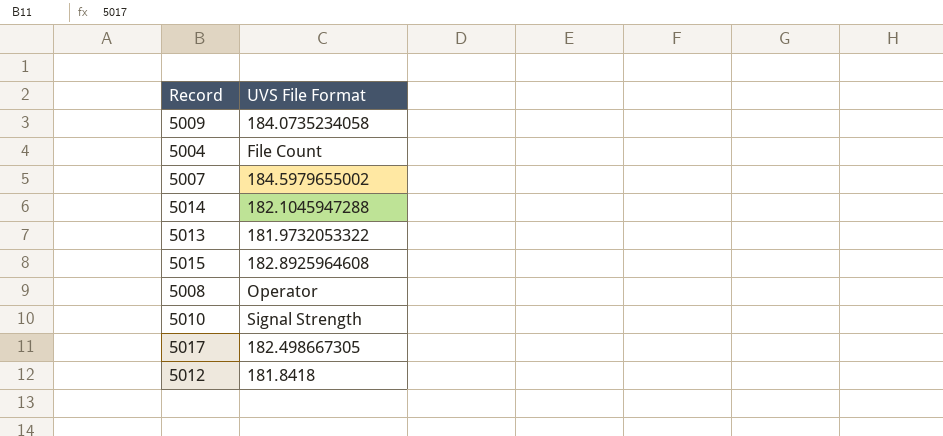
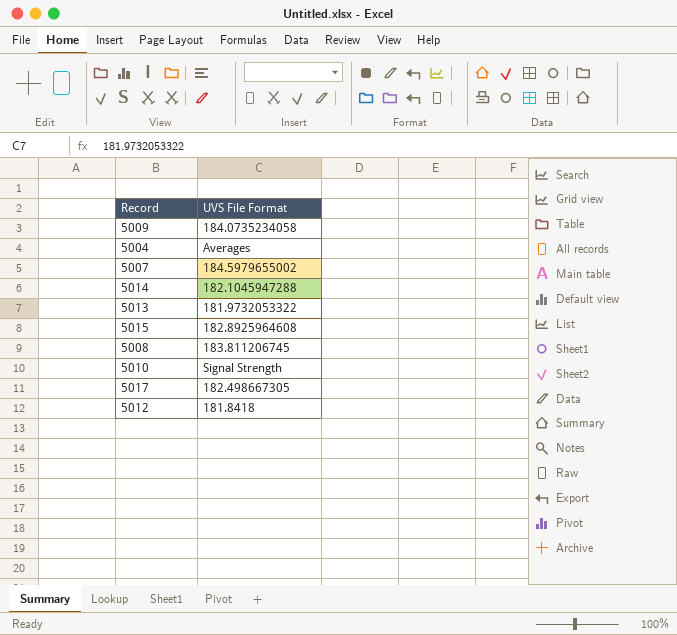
5004 | UVS File Format: File Count -> Averages
5008 | UVS File Format: Operator -> 183.811206745

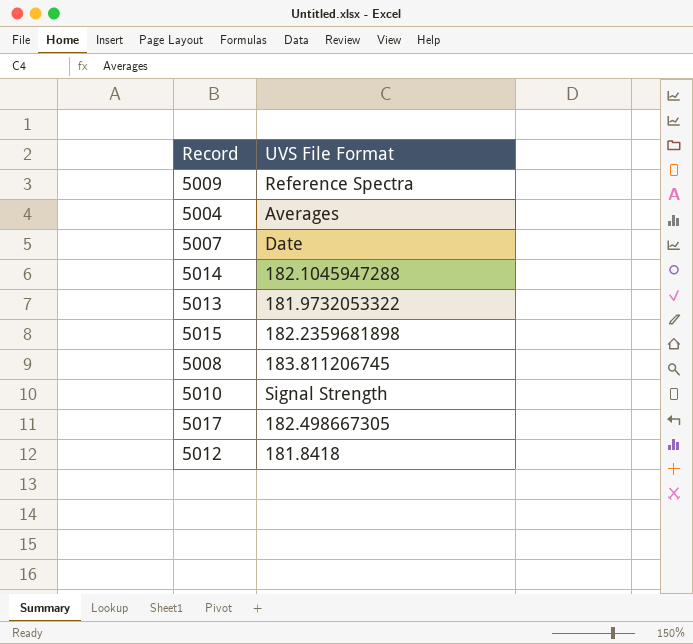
5009 | UVS File Format: 184.0735234058 -> Reference Spectra
5007 | UVS File Format: 184.5979655002 -> Date
5015 | UVS File Format: 182.8925964608 -> 182.2359681898

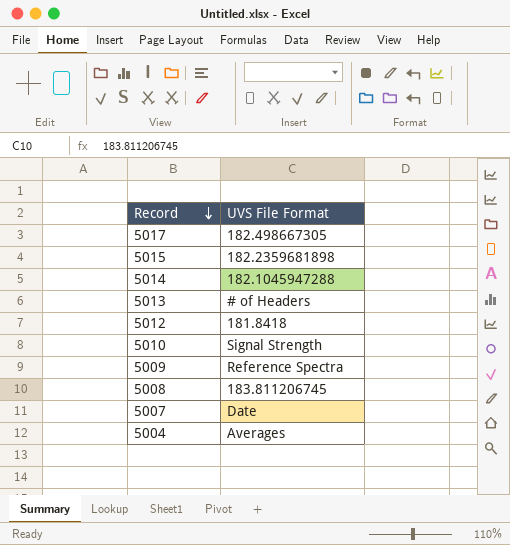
row order: none -> Record descending
5013 | UVS File Format: 181.9732053322 -> # of Headers

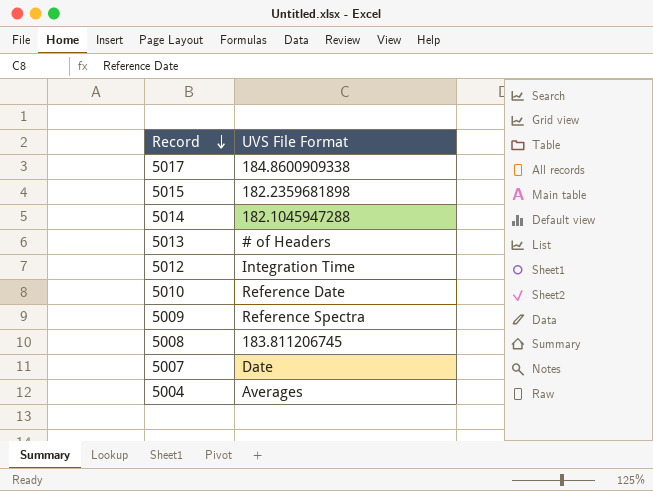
5017 | UVS File Format: 182.498667305 -> 184.8600909338
5012 | UVS File Format: 181.8418 -> Integration Time
5010 | UVS File Format: Signal Strength -> Reference Date

